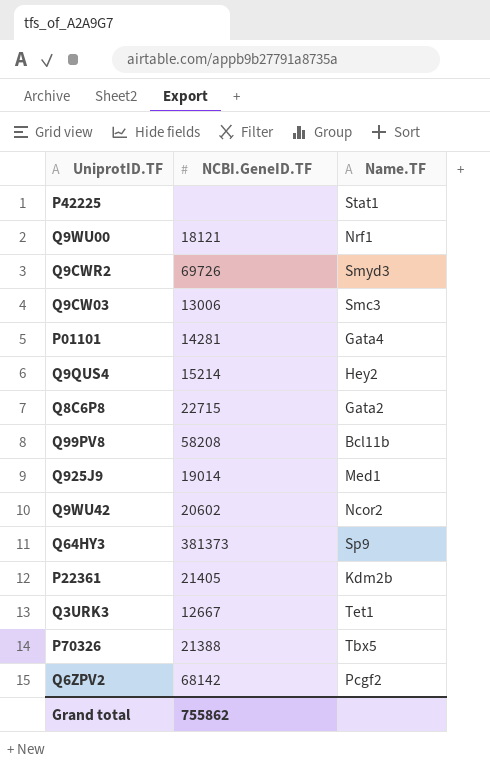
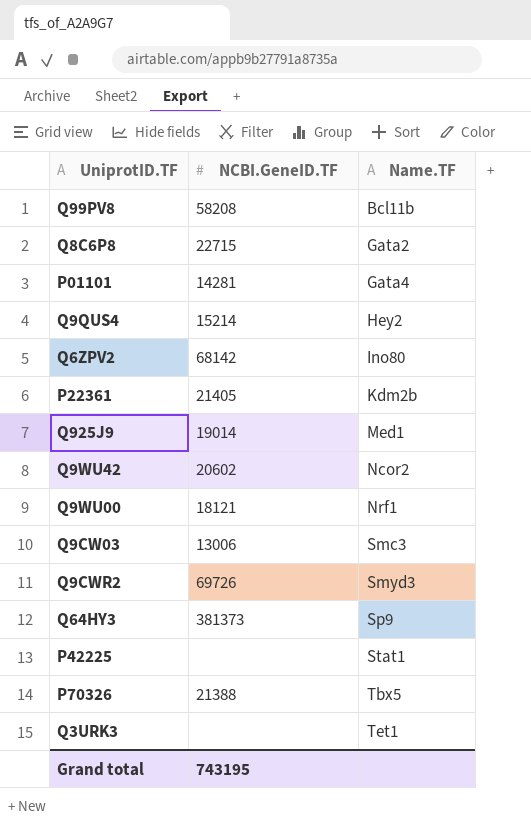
row order: none -> Name.TF ascending
Q6ZPV2 | Name.TF: Pcgf2 -> Ino80
Q3URK3 | NCBI.GeneID.TF: 12667 -> none
Grand total | NCBI.GeneID.TF: 755862 -> 743195

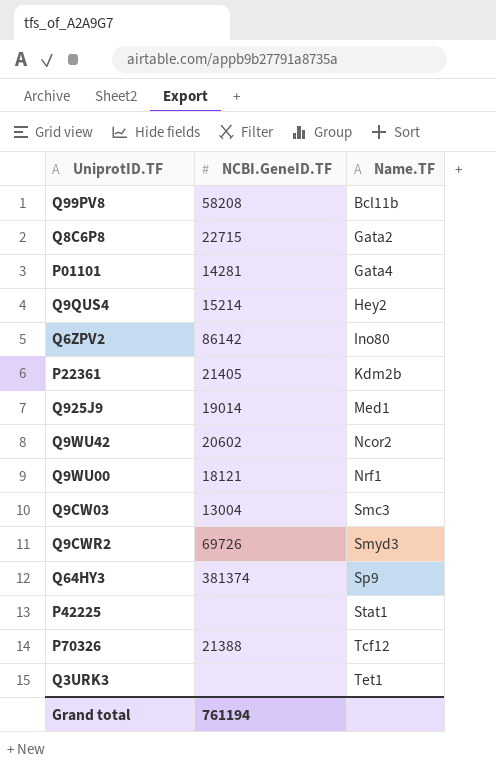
Q6ZPV2 | NCBI.GeneID.TF: 68142 -> 86142
Q9CW03 | NCBI.GeneID.TF: 13006 -> 13004
Q64HY3 | NCBI.GeneID.TF: 381373 -> 381374
P70326 | Name.TF: Tbx5 -> Tcf12
Grand total | NCBI.GeneID.TF: 743195 -> 761194

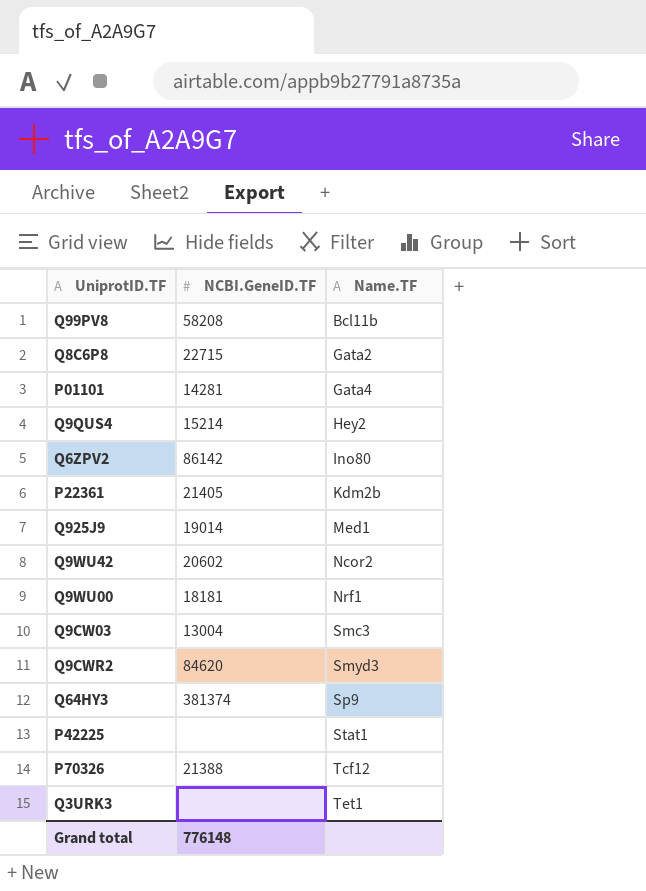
Q9WU00 | NCBI.GeneID.TF: 18121 -> 18181
Q9CWR2 | NCBI.GeneID.TF: 69726 -> 84620
Grand total | NCBI.GeneID.TF: 761194 -> 776148

